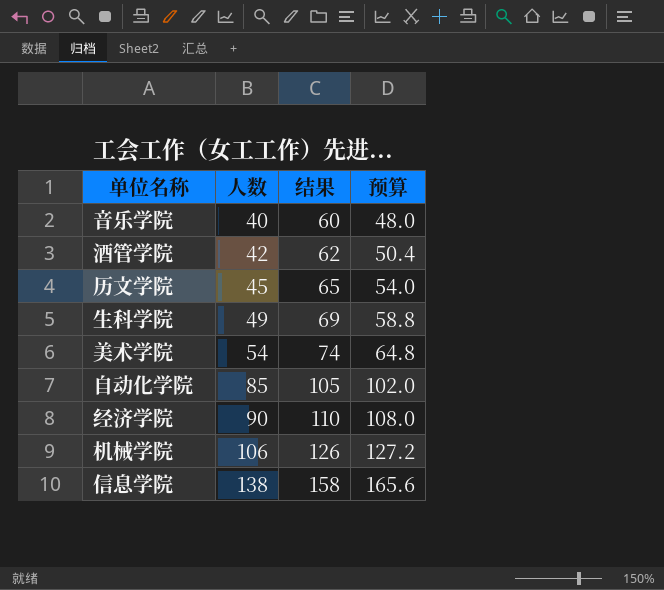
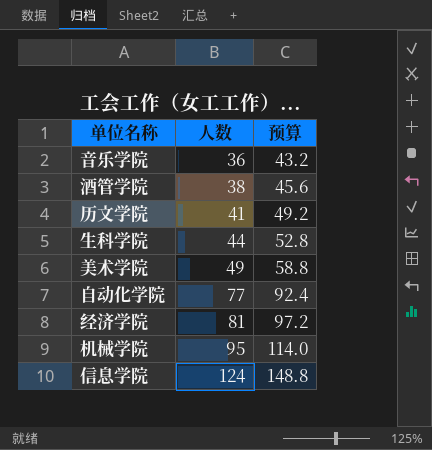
column 结果 | formula: [人数] + 20 -> none
音乐学院 | 人数: 40 -> 36
音乐学院 | 预算: 48.0 -> 43.2
酒管学院 | 人数: 42 -> 38
酒管学院 | 预算: 50.4 -> 45.6
历文学院 | 人数: 45 -> 41
历文学院 | 预算: 54.0 -> 49.2
生科学院 | 人数: 49 -> 44
生科学院 | 预算: 58.8 -> 52.8
美术学院 | 人数: 54 -> 49
美术学院 | 预算: 64.8 -> 58.8
自动化学院 | 人数: 85 -> 77
自动化学院 | 预算: 102.0 -> 92.4
经济学院 | 人数: 90 -> 81
经济学院 | 预算: 108.0 -> 97.2
机械学院 | 人数: 106 -> 95
机械学院 | 预算: 127.2 -> 114.0
信息学院 | 人数: 138 -> 124
信息学院 | 预算: 165.6 -> 148.8

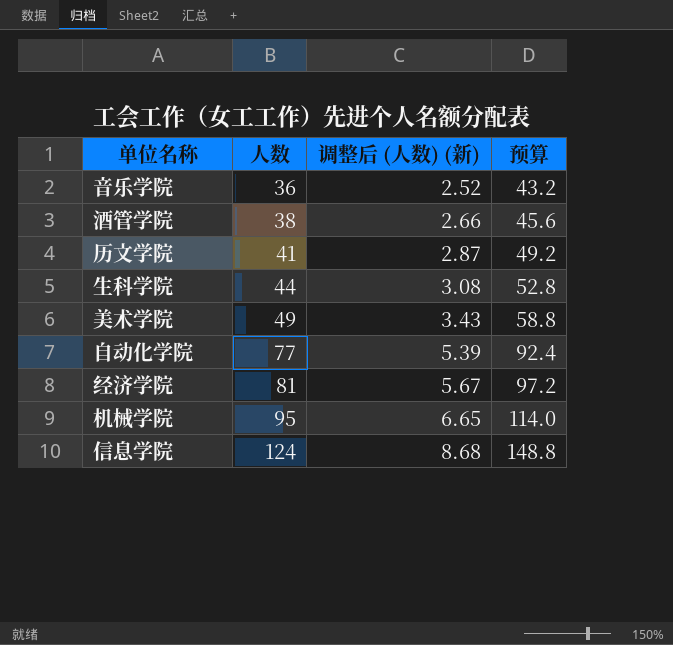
column 调整后 (人数) (新) | formula: none -> [人数] * 0.07

